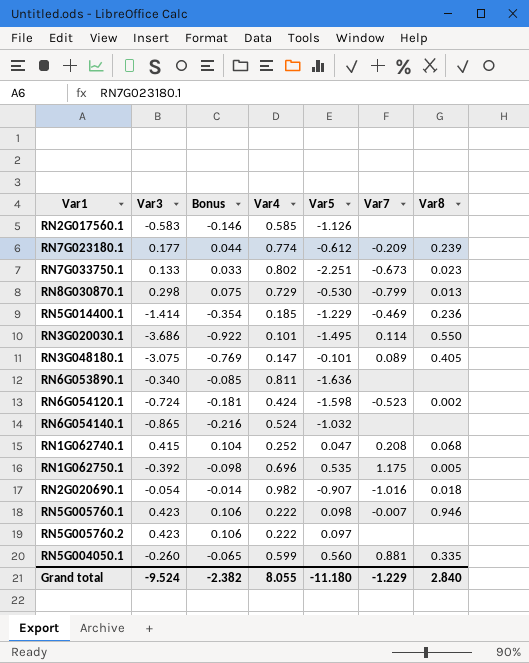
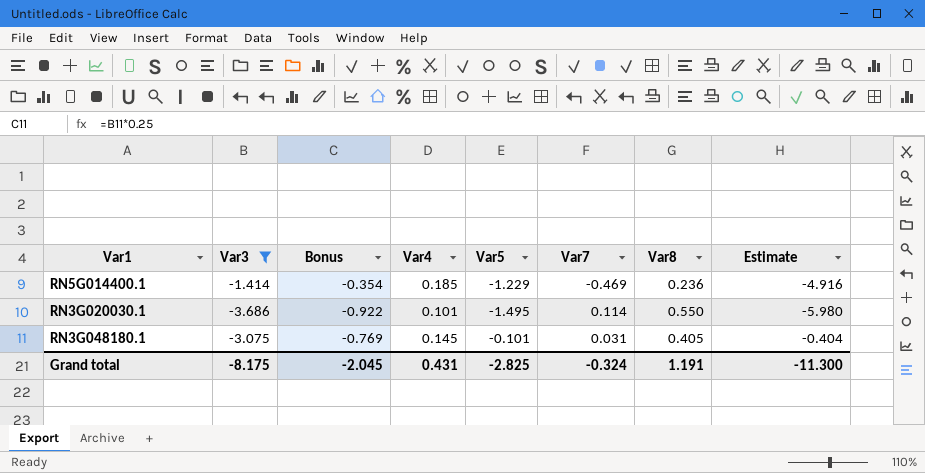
filter: none -> Var3 <= -1.414
column Estimate | formula: none -> [Var5] * 4
RN3G048180.1 | Var4: 0.147 -> 0.145
RN3G048180.1 | Var7: 0.089 -> 0.031
Grand total | Var3: -9.524 -> -8.175
Grand total | Bonus: -2.382 -> -2.045
Grand total | Var4: 8.055 -> 0.431
Grand total | Var5: -11.180 -> -2.825
Grand total | Var7: -1.229 -> -0.324
Grand total | Var8: 2.840 -> 1.191

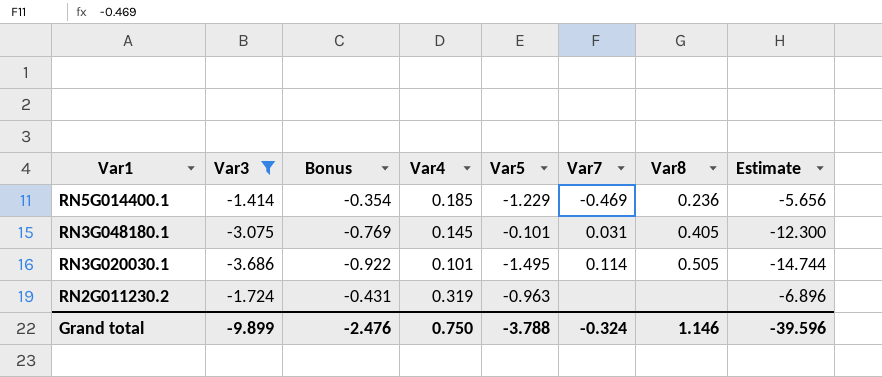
row order: none -> Var1 descending
column Estimate | formula: [Var5] * 4 -> [Var3] * 4
RN3G020030.1 | Var8: 0.550 -> 0.505
row RN2G011230.2: none -> -1.724 | -0.431 | 0.319 | -0.963 | none | none | -6.896
Grand total | Var3: -8.175 -> -9.899
Grand total | Bonus: -2.045 -> -2.476
Grand total | Var4: 0.431 -> 0.750
Grand total | Var5: -2.825 -> -3.788
Grand total | Var8: 1.191 -> 1.146
Grand total | Estimate: -11.300 -> -39.596

